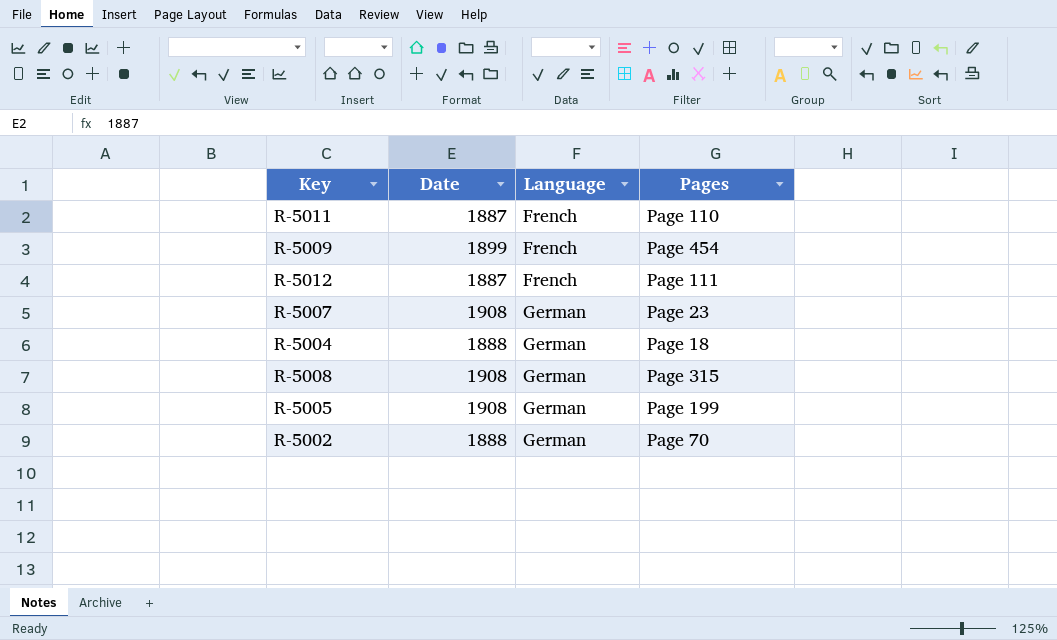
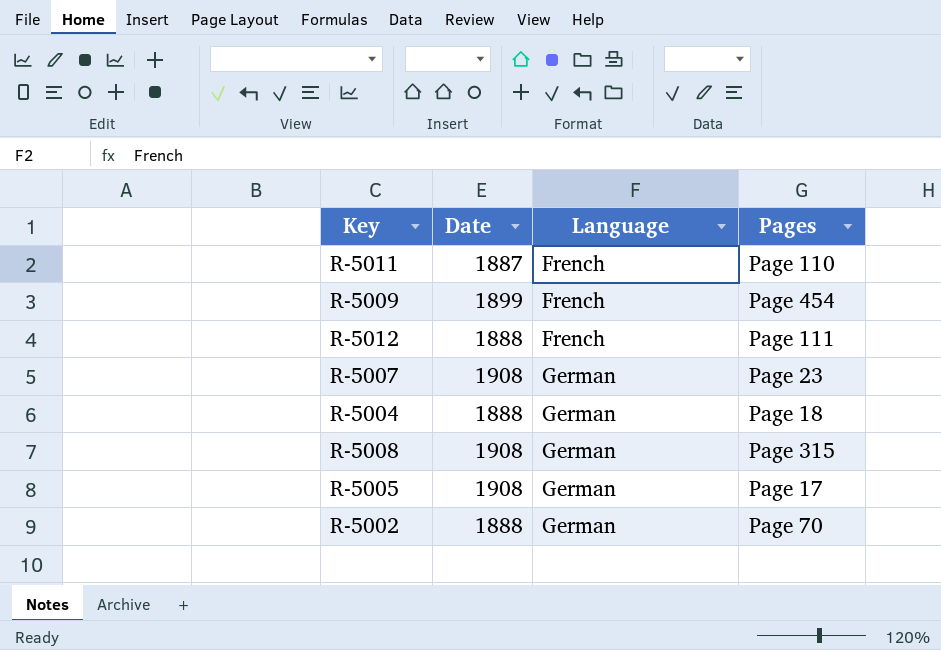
R-5012 | Date: 1887 -> 1888
R-5005 | Pages: Page 199 -> Page 17

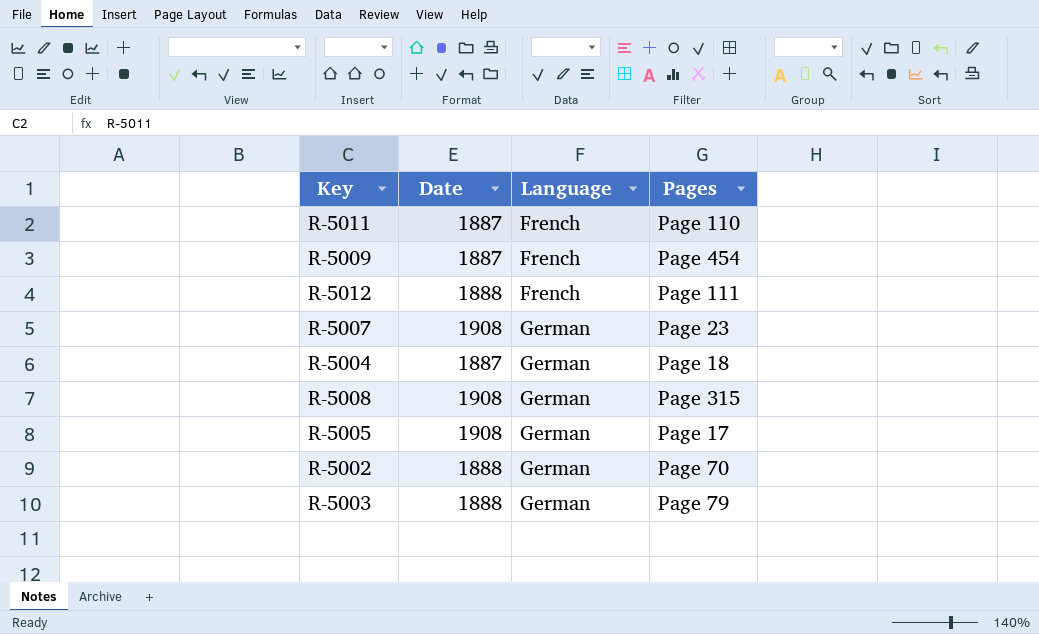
R-5009 | Date: 1899 -> 1887
R-5004 | Date: 1888 -> 1887
row R-5003: none -> 1888 | German | Page 79

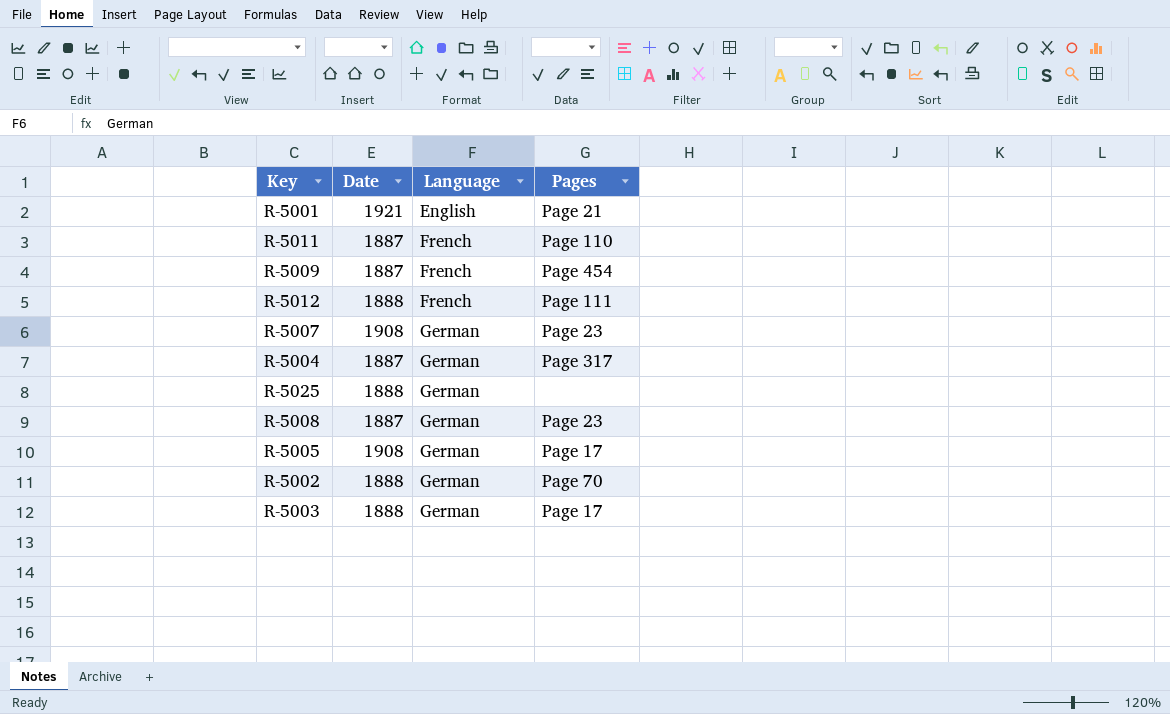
row R-5001: none -> 1921 | English | Page 21
R-5004 | Pages: Page 18 -> Page 317
row R-5025: none -> 1888 | German | none
R-5008 | Date: 1908 -> 1887
R-5008 | Pages: Page 315 -> Page 23
R-5003 | Pages: Page 79 -> Page 17

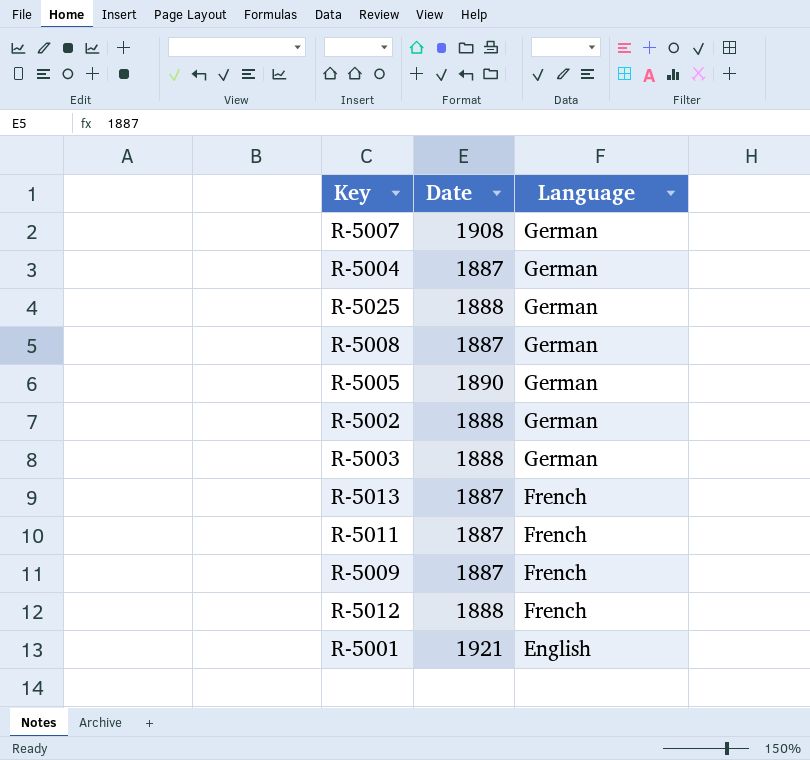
row order: Language ascending -> Language descending
column Pages | position: 4 -> none
R-5005 | Date: 1908 -> 1890
row R-5013: none -> 1887 | French

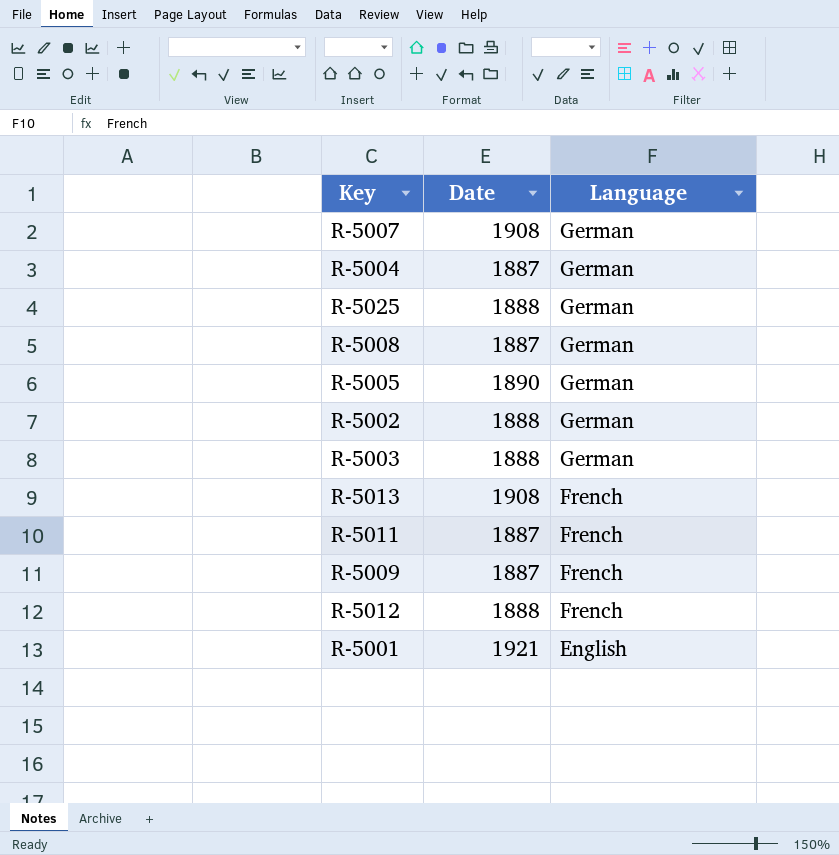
R-5013 | Date: 1887 -> 1908

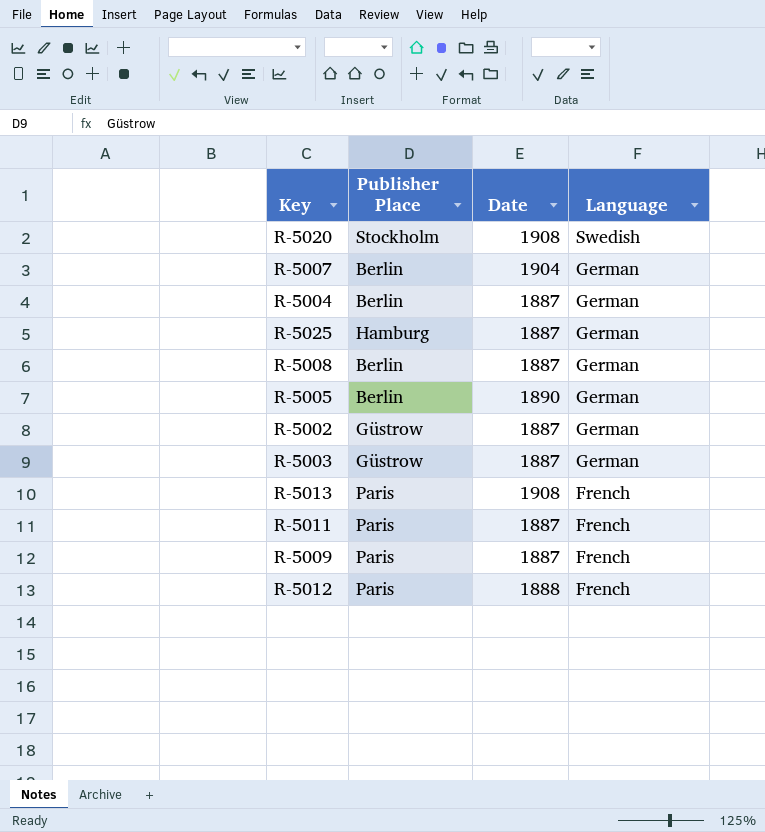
column Publisher Place | position: none -> 2
row R-5001: 1921 | English -> none
row R-5020: none -> Stockholm | 1908 | Swedish
R-5007 | Date: 1908 -> 1904
R-5025 | Date: 1888 -> 1887
R-5002 | Date: 1888 -> 1887
R-5003 | Date: 1888 -> 1887

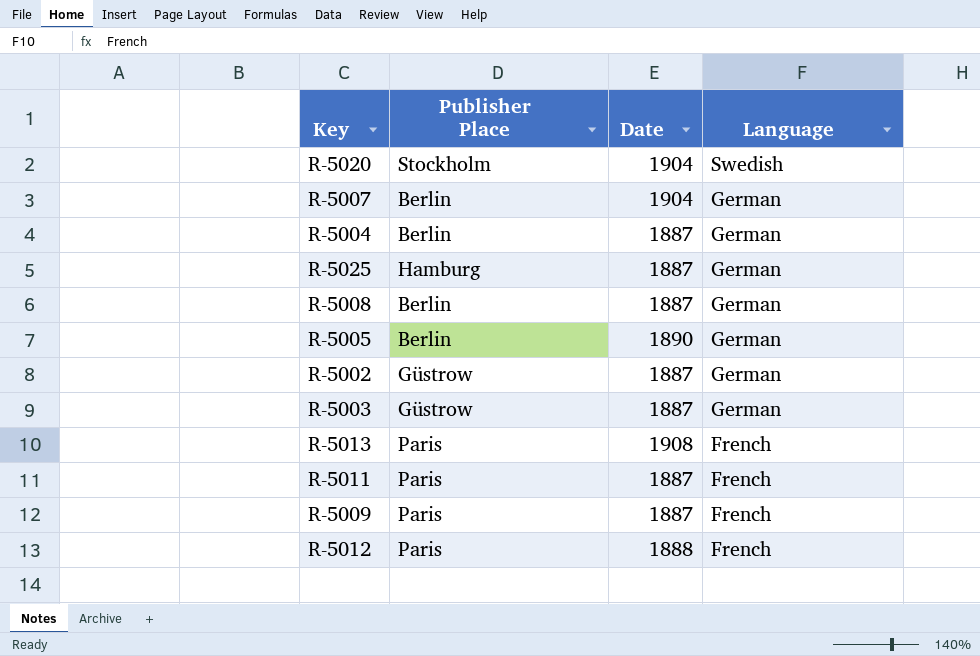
R-5020 | Date: 1908 -> 1904

